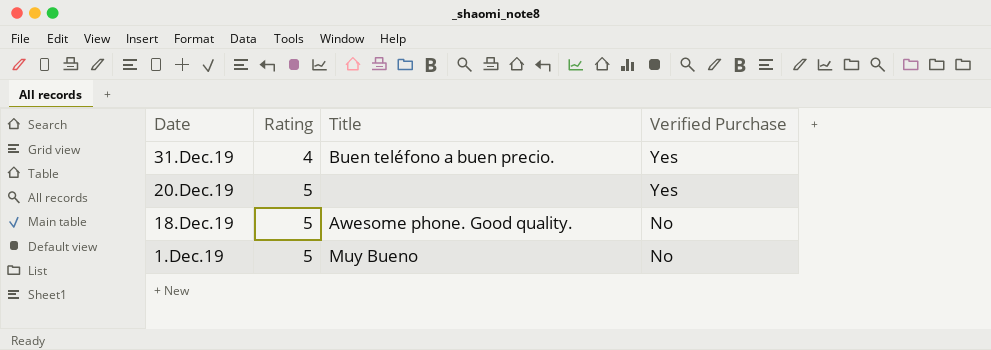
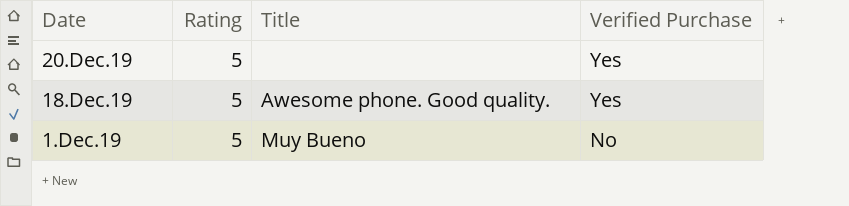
row 31.Dec.19: 4 | Buen teléfono a buen precio. | Yes -> none
18.Dec.19 | Verified Purchase: No -> Yes

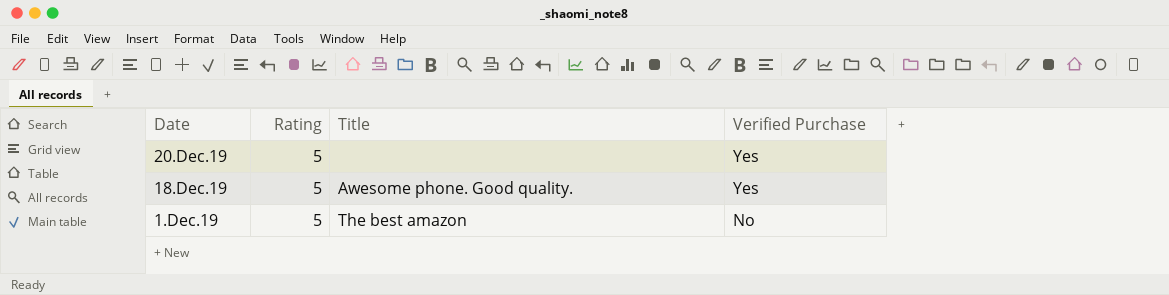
1.Dec.19 | Title: Muy Bueno -> The best amazon

